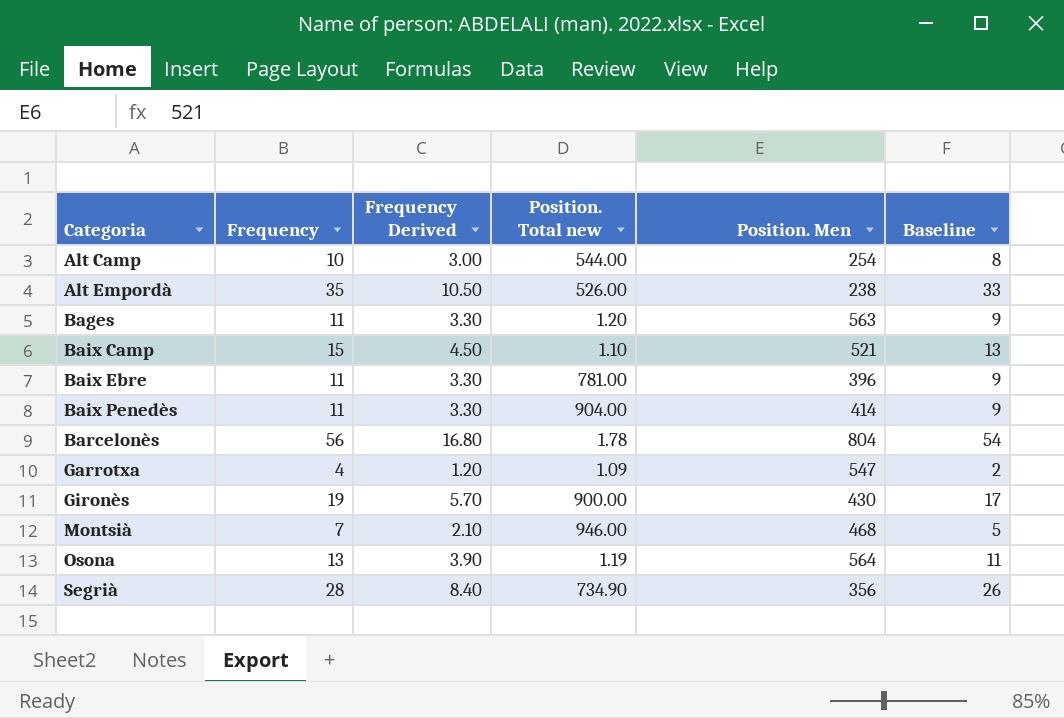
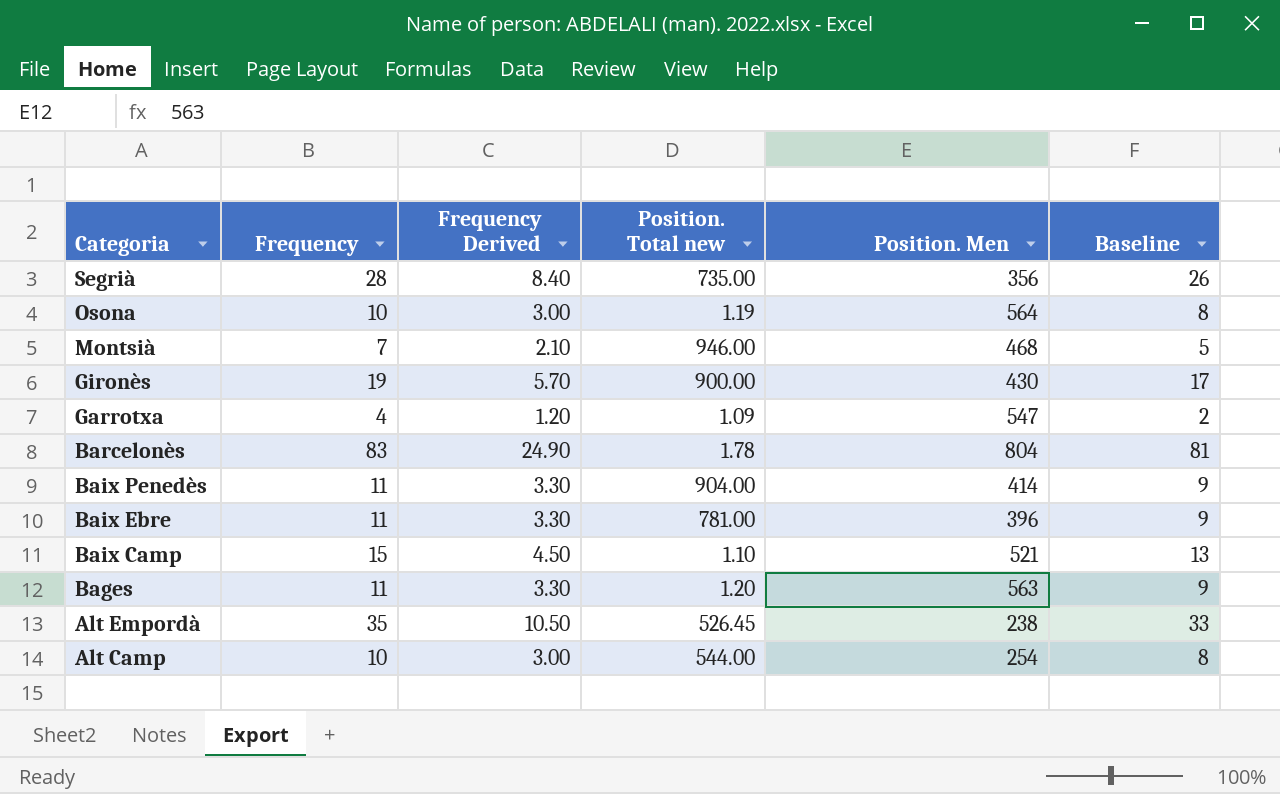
row order: Categoria ascending -> Categoria descending
Segrià | Position. Total new: 734.90 -> 735.00
Osona | Frequency: 13 -> 10
Osona | Frequency Derived: 3.90 -> 3.00
Osona | Baseline: 11 -> 8
Barcelonès | Frequency: 56 -> 83
Barcelonès | Frequency Derived: 16.80 -> 24.90
Barcelonès | Baseline: 54 -> 81
Alt Empordà | Position. Total new: 526.00 -> 526.45

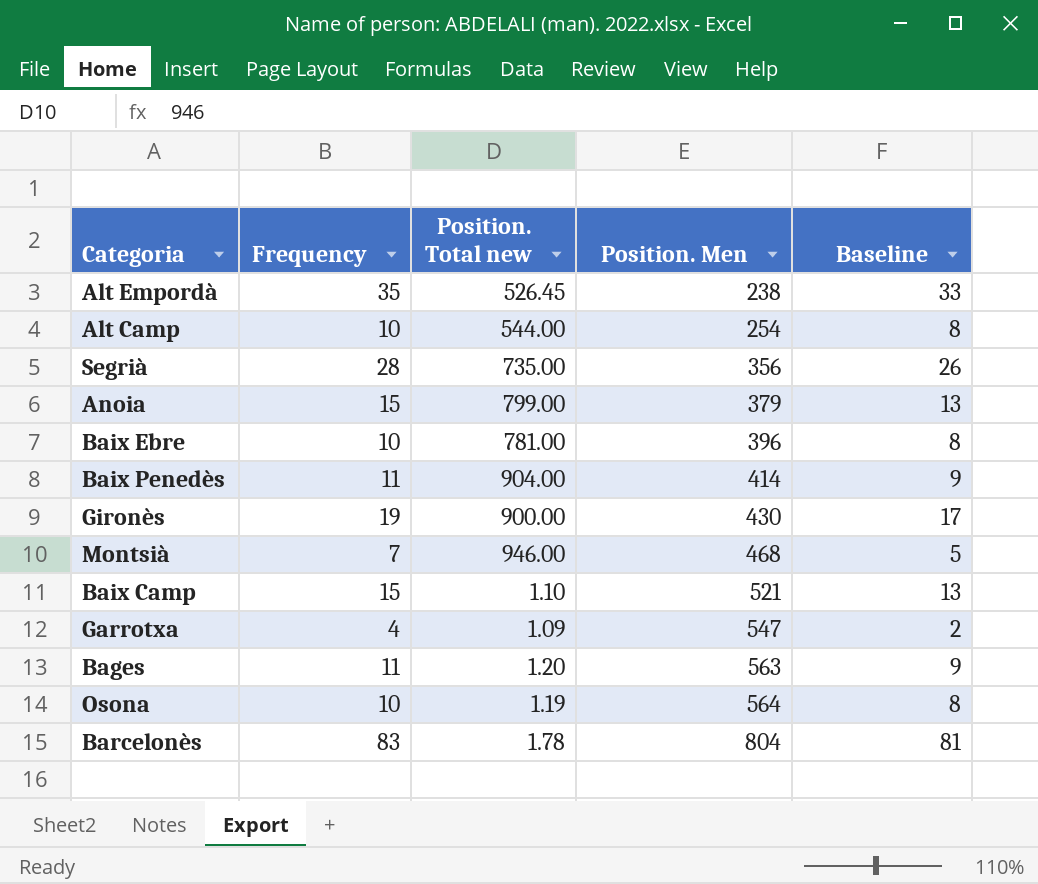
row order: Categoria descending -> Position. Men ascending
column Frequency Derived | formula: [Frequency] * 0.3 -> none
row Anoia: none -> 15 | 799.00 | 379 | 13
Baix Ebre | Frequency: 11 -> 10
Baix Ebre | Baseline: 9 -> 8

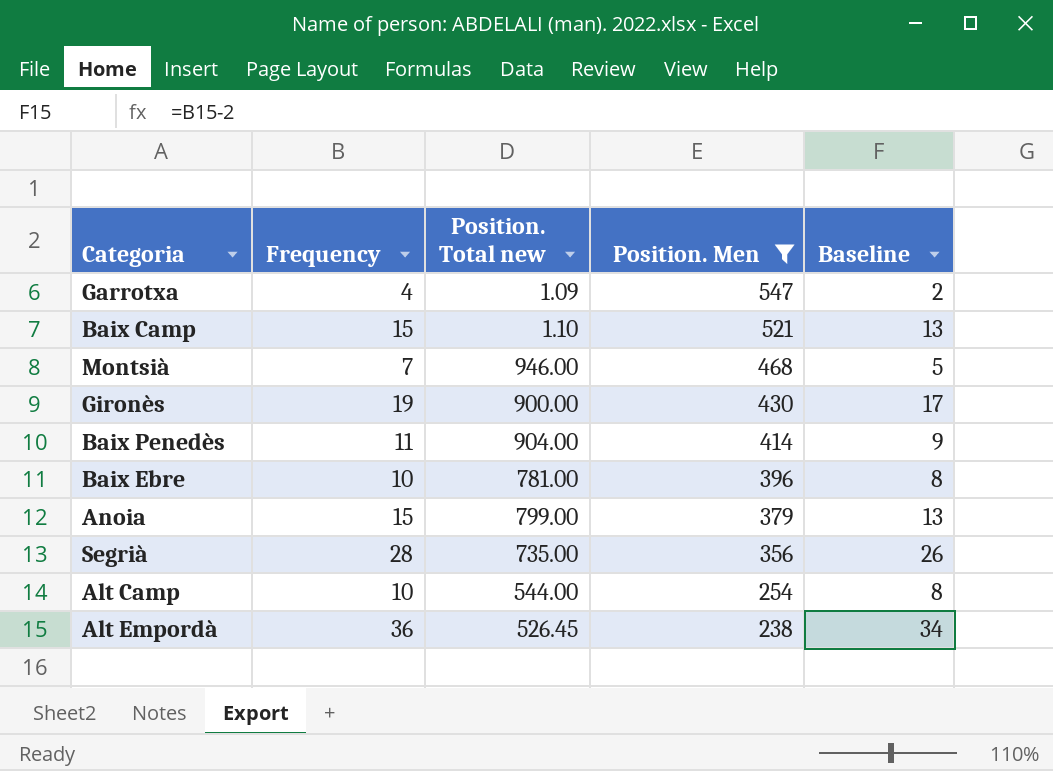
filter: none -> Position. Men <= 547
row order: Position. Men ascending -> Position. Men descending
Alt Empordà | Frequency: 35 -> 36
Alt Empordà | Baseline: 33 -> 34

